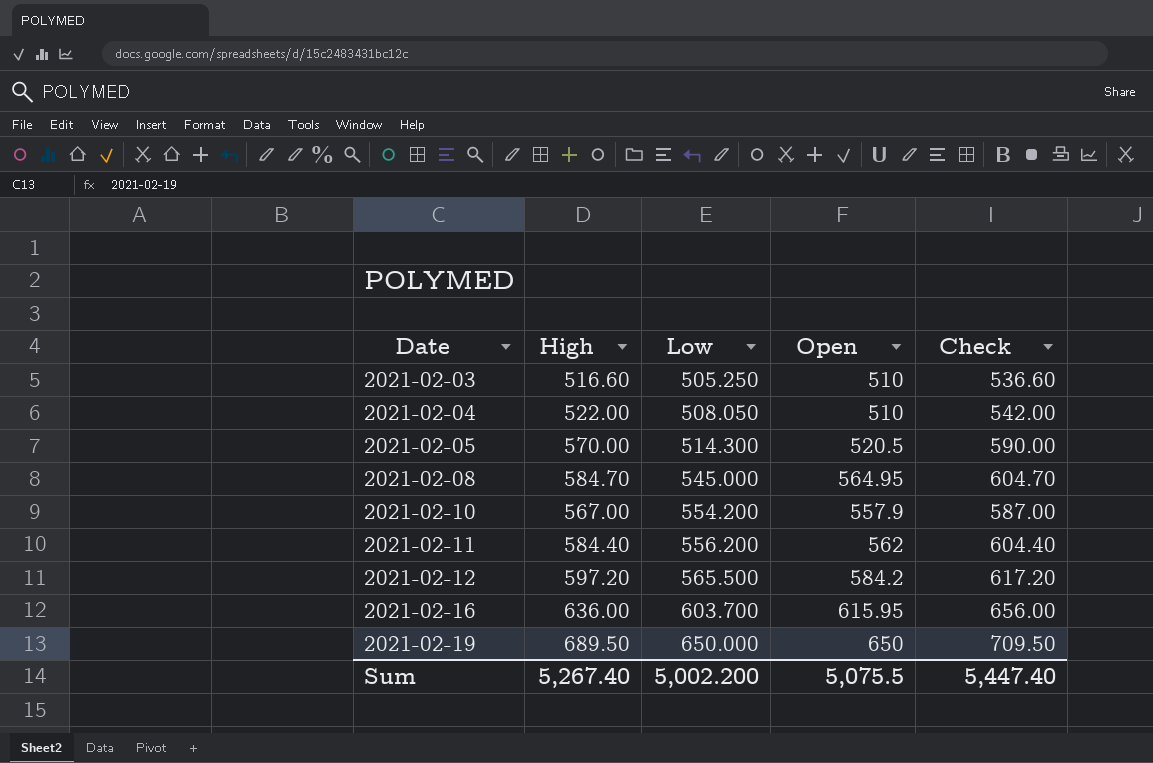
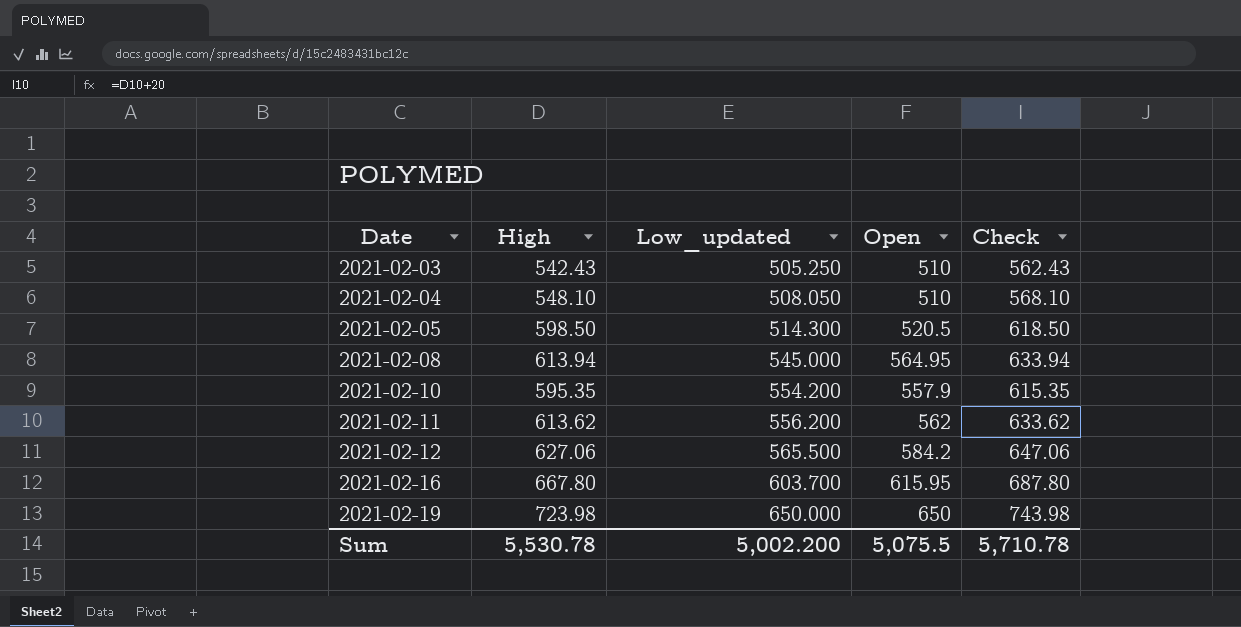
column name: Low -> Low_updated
2021-02-03 | High: 516.60 -> 542.43
2021-02-03 | Check: 536.60 -> 562.43
2021-02-04 | High: 522.00 -> 548.10
2021-02-04 | Check: 542.00 -> 568.10
2021-02-05 | High: 570.00 -> 598.50
2021-02-05 | Check: 590.00 -> 618.50
2021-02-08 | High: 584.70 -> 613.94
2021-02-08 | Check: 604.70 -> 633.94
2021-02-10 | High: 567.00 -> 595.35
2021-02-10 | Check: 587.00 -> 615.35
2021-02-11 | High: 584.40 -> 613.62
2021-02-11 | Check: 604.40 -> 633.62
2021-02-12 | High: 597.20 -> 627.06
2021-02-12 | Check: 617.20 -> 647.06
2021-02-16 | High: 636.00 -> 667.80
2021-02-16 | Check: 656.00 -> 687.80
2021-02-19 | High: 689.50 -> 723.98
2021-02-19 | Check: 709.50 -> 743.98
Sum | High: 5,267.40 -> 5,530.78
Sum | Check: 5,447.40 -> 5,710.78

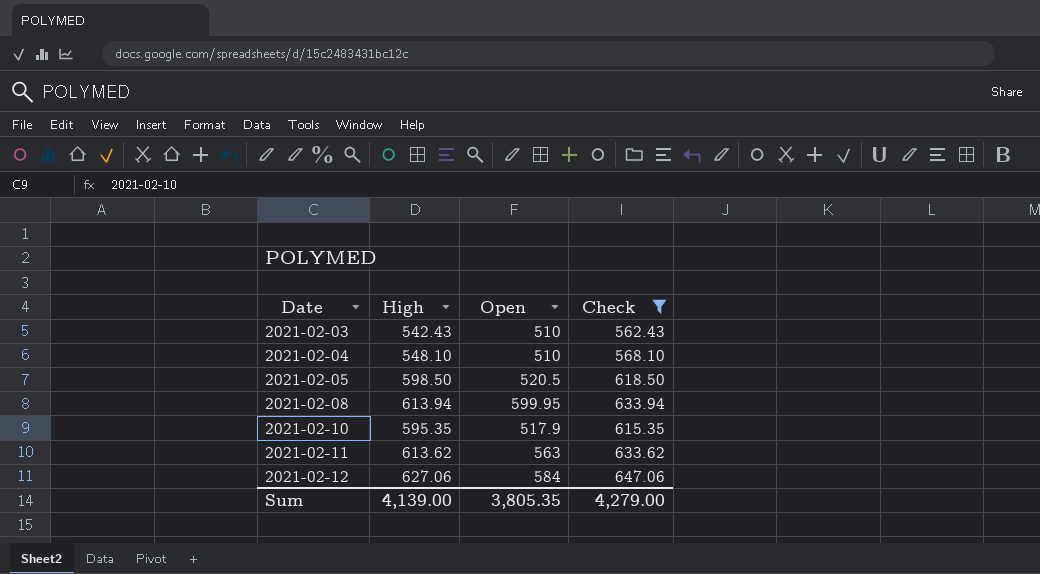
filter: none -> Check <= 647.06
column Low_updated | position: 3 -> none
2021-02-08 | Open: 564.95 -> 599.95
2021-02-10 | Open: 557.9 -> 517.9
2021-02-11 | Open: 562 -> 563
2021-02-12 | Open: 584.2 -> 584
Sum | High: 5,530.78 -> 4,139.00
Sum | Open: 5,075.5 -> 3,805.35
Sum | Check: 5,710.78 -> 4,279.00

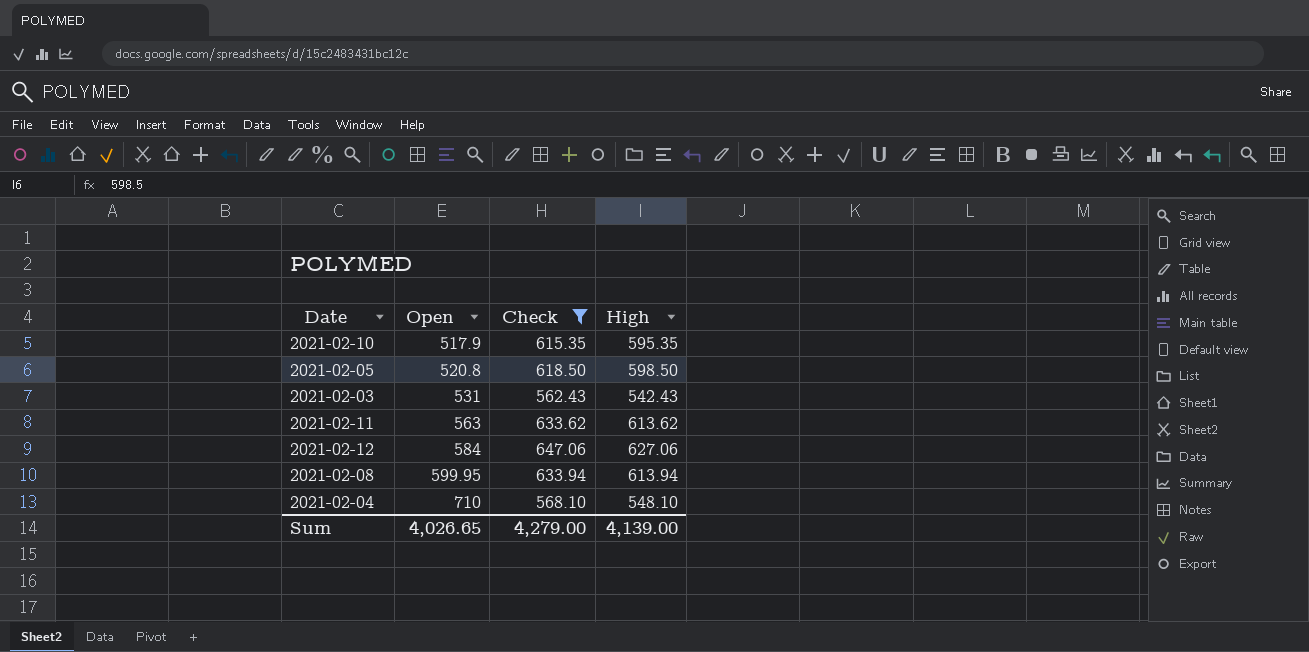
row order: Date ascending -> Open ascending
column High | position: 2 -> 4
2021-02-05 | Open: 520.5 -> 520.8
2021-02-03 | Open: 510 -> 531
2021-02-04 | Open: 510 -> 710
Sum | Open: 3,805.35 -> 4,026.65

